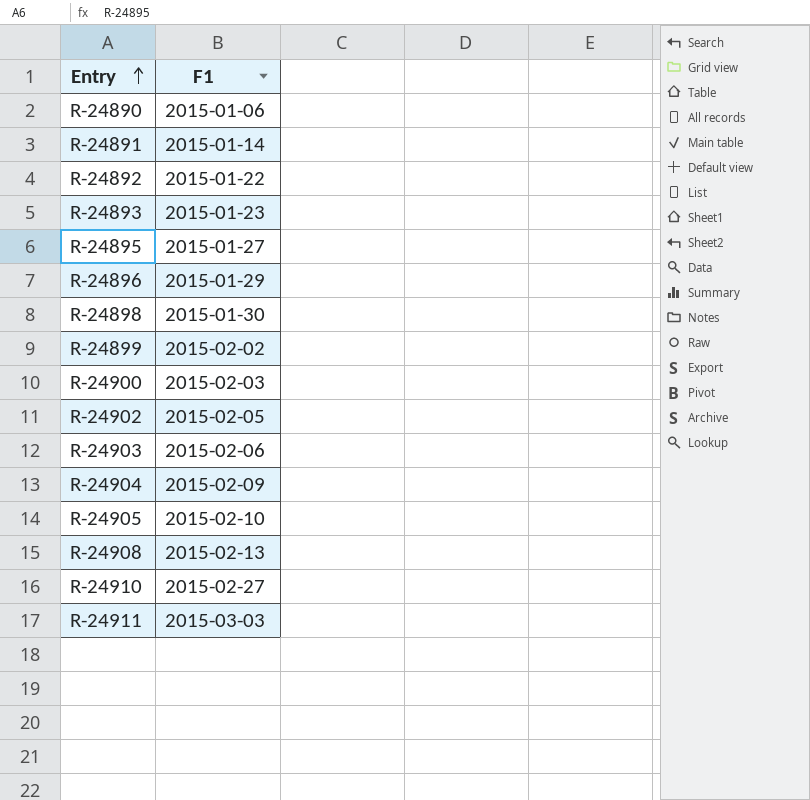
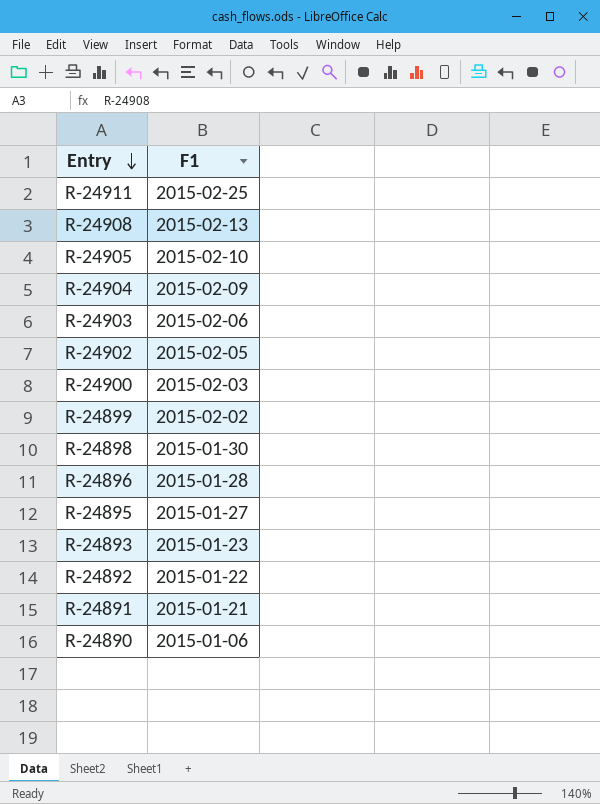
row order: Entry ascending -> Entry descending
row R-24910: 2015-02-27 -> none
R-24911 | F1: 2015-03-03 -> 2015-02-25
R-24896 | F1: 2015-01-29 -> 2015-01-28
R-24891 | F1: 2015-01-14 -> 2015-01-21

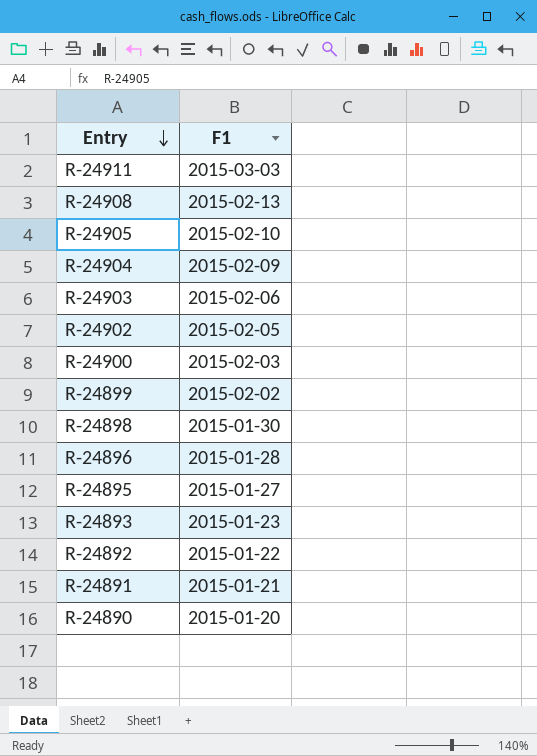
R-24911 | F1: 2015-02-25 -> 2015-03-03
R-24890 | F1: 2015-01-06 -> 2015-01-20

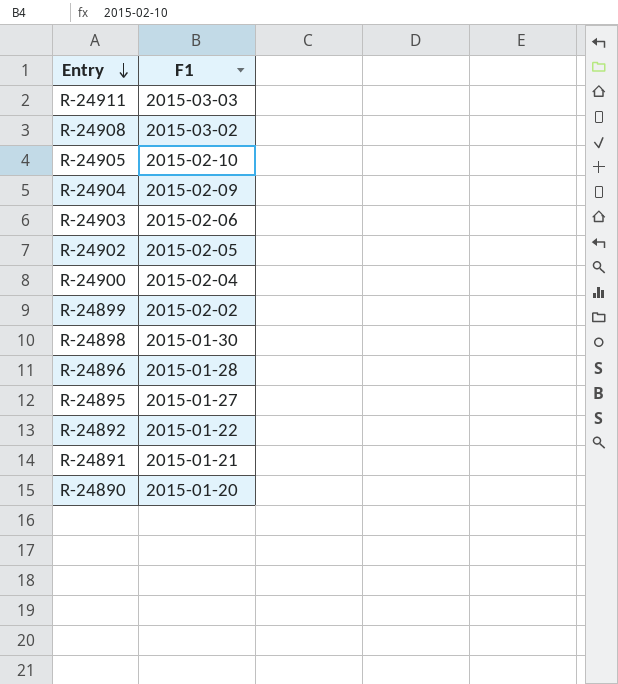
row R-24893: 2015-01-23 -> none
R-24908 | F1: 2015-02-13 -> 2015-03-02
R-24900 | F1: 2015-02-03 -> 2015-02-04

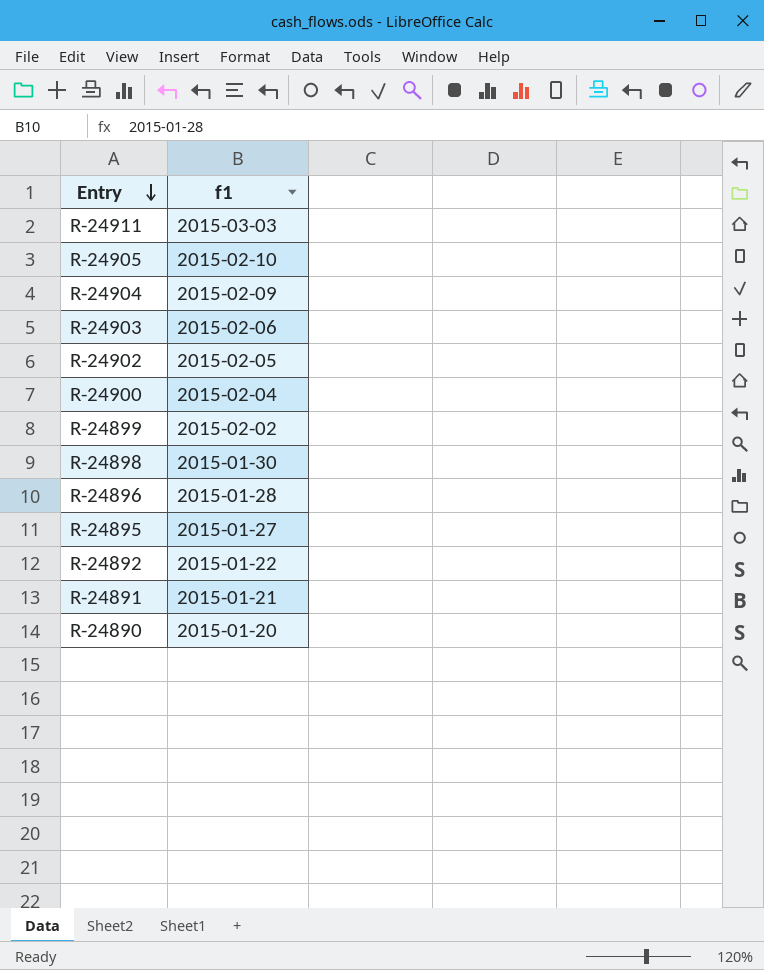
column name: F1 -> f1
row R-24908: 2015-03-02 -> none

